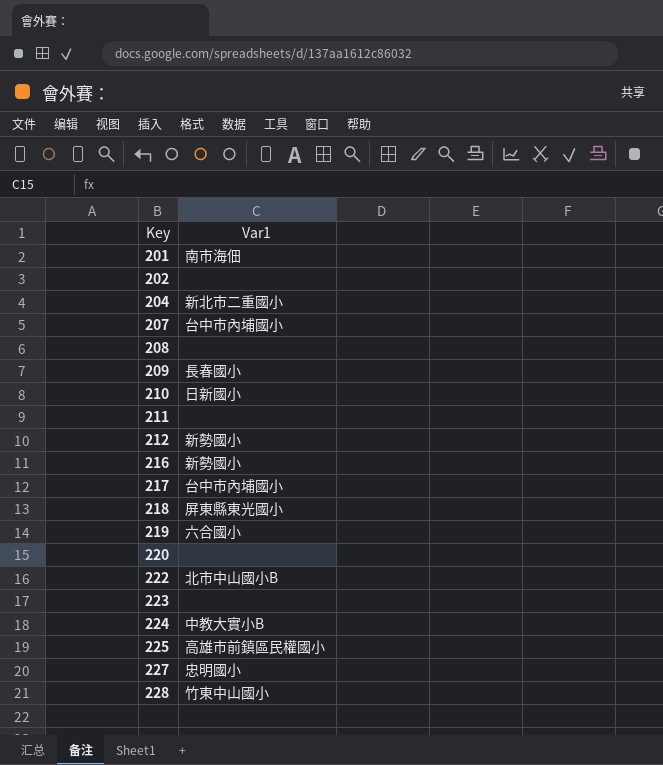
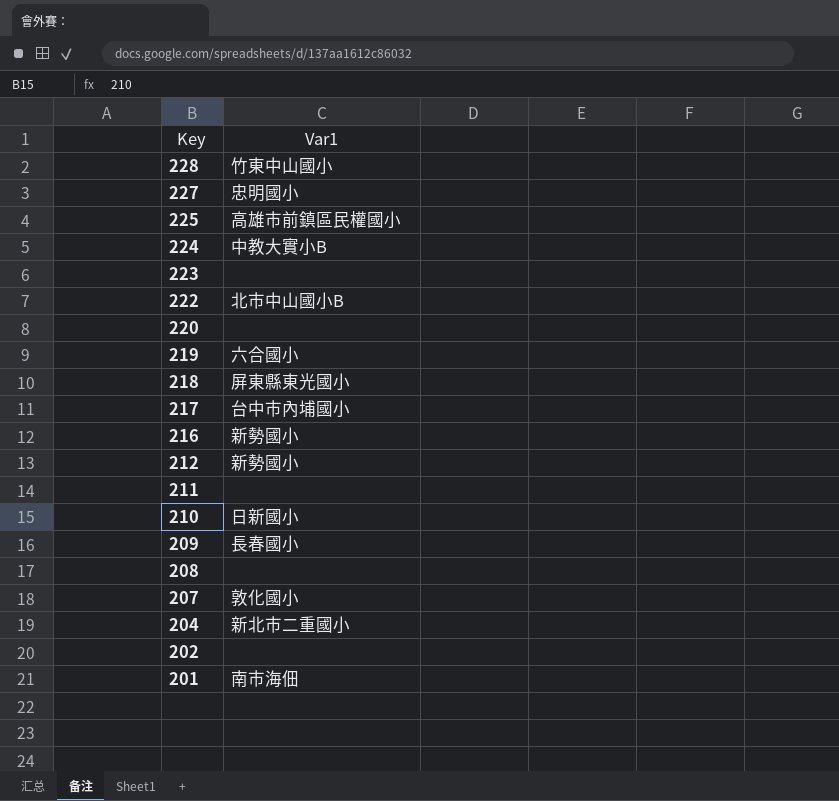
row order: Key ascending -> Key descending
207 | Var1: 台中市內埔國小 -> 敦化國小

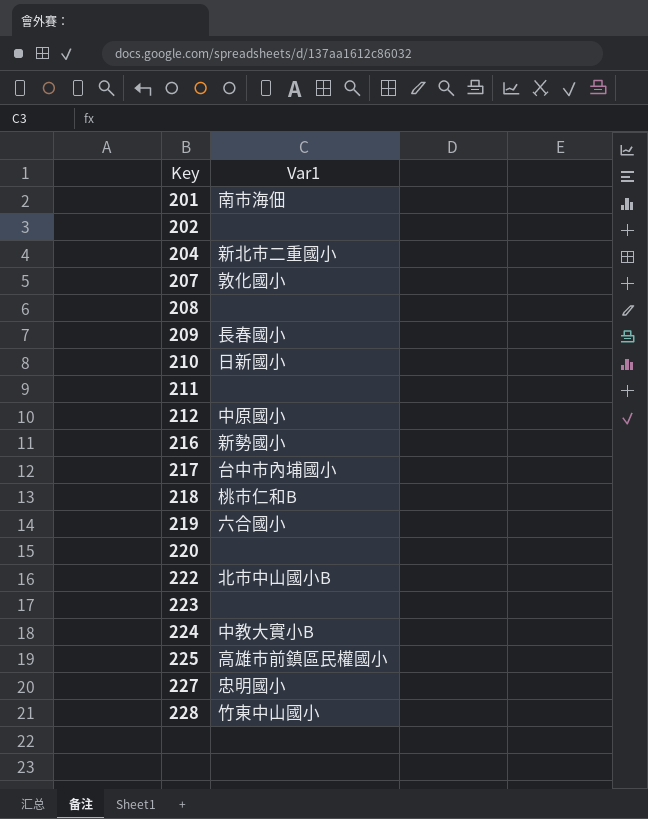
row order: Key descending -> Key ascending
212 | Var1: 新勢國小 -> 中原國小
218 | Var1: 屏東縣東光國小 -> 桃市仁和B

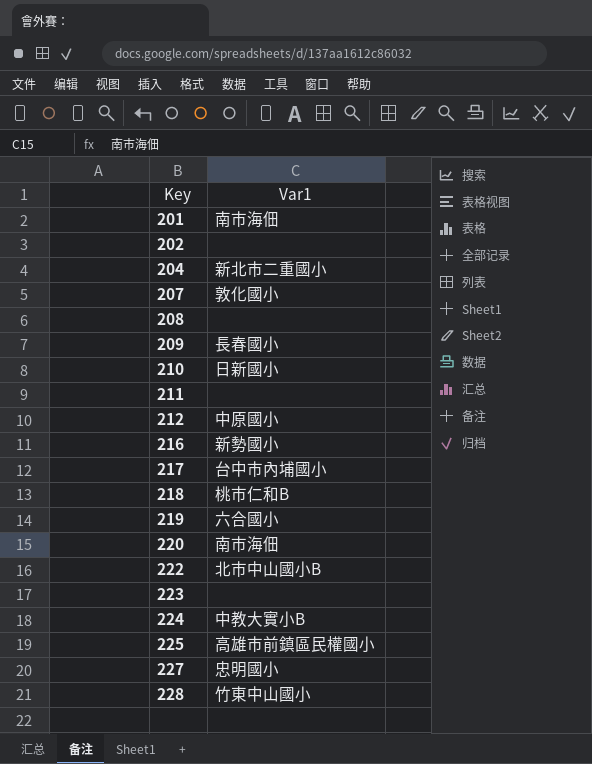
220 | Var1: none -> 南市海佃

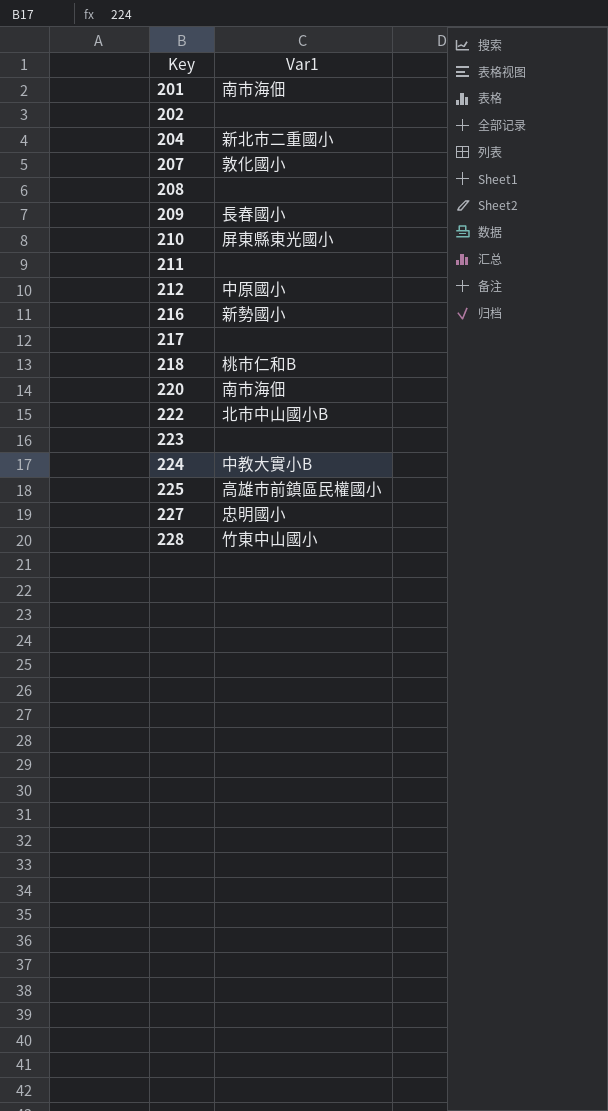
row 219: 六合國小 -> none
210 | Var1: 日新國小 -> 屏東縣東光國小
217 | Var1: 台中市內埔國小 -> none

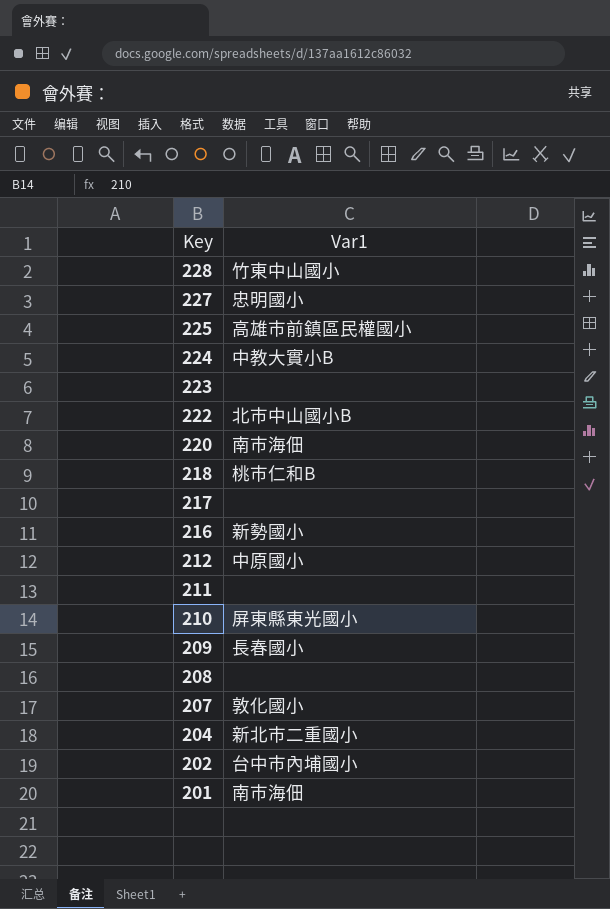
row order: Key ascending -> Key descending
202 | Var1: none -> 台中市內埔國小

